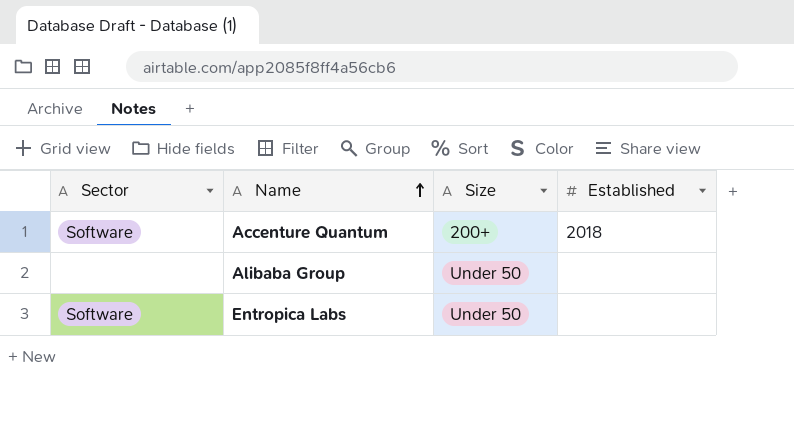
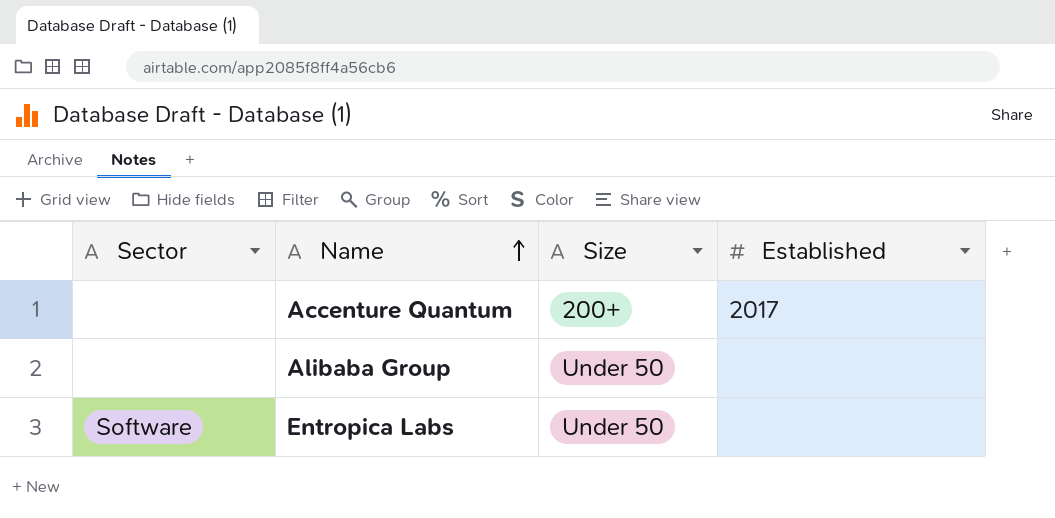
Accenture Quantum | Sector: Software -> none
Accenture Quantum | Established: 2018 -> 2017

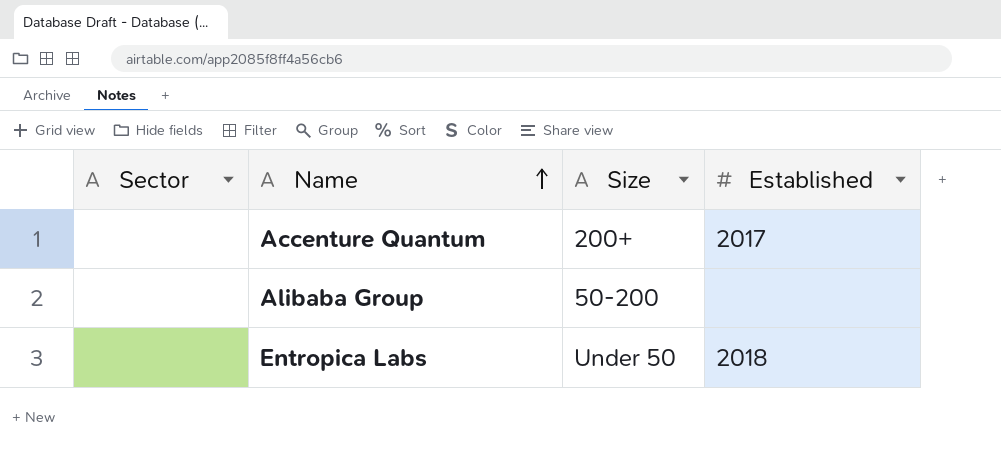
Alibaba Group | Size: Under 50 -> 50-200
Entropica Labs | Sector: Software -> none
Entropica Labs | Established: none -> 2018

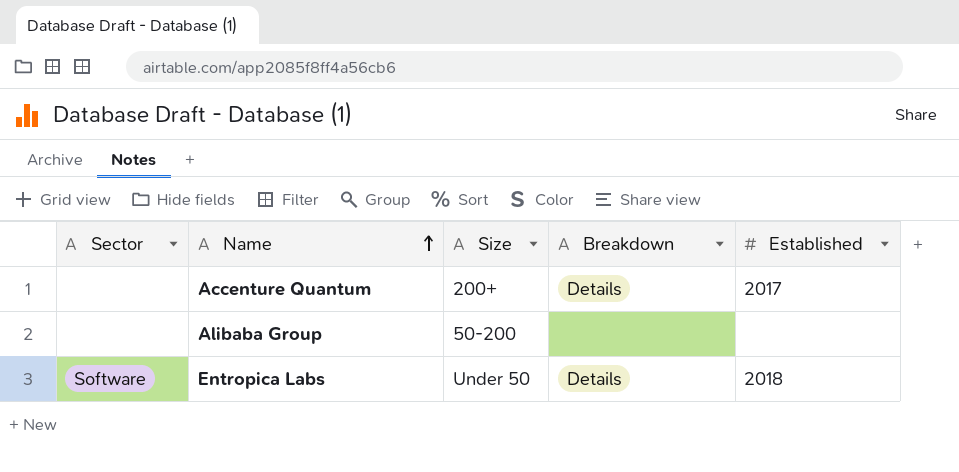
column Breakdown | position: none -> 4
Entropica Labs | Sector: none -> Software

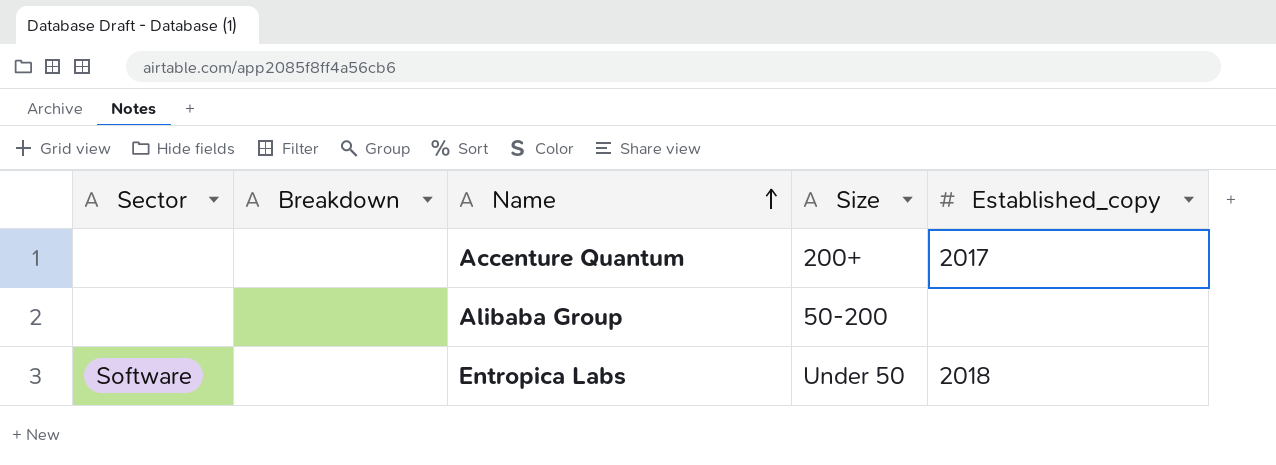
column Breakdown | position: 4 -> 2
column name: Established -> Established_copy
Accenture Quantum | Breakdown: Details -> none
Entropica Labs | Breakdown: Details -> none

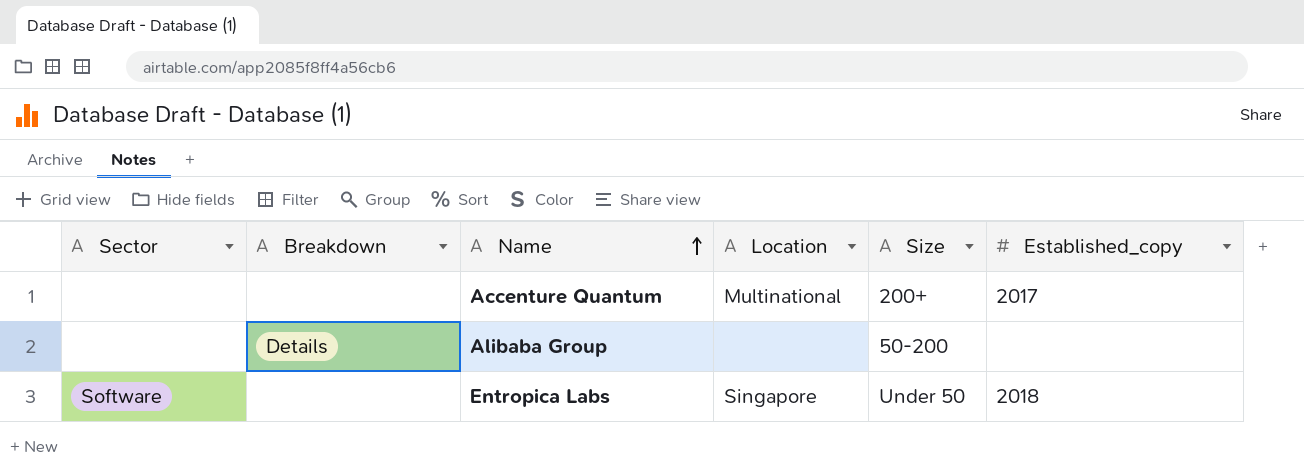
column Location | position: none -> 4
Alibaba Group | Breakdown: none -> Details

